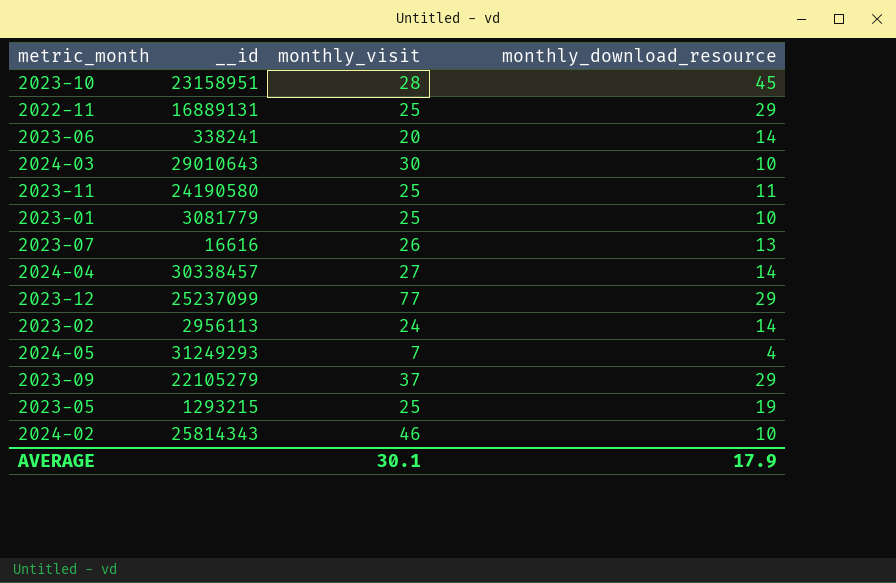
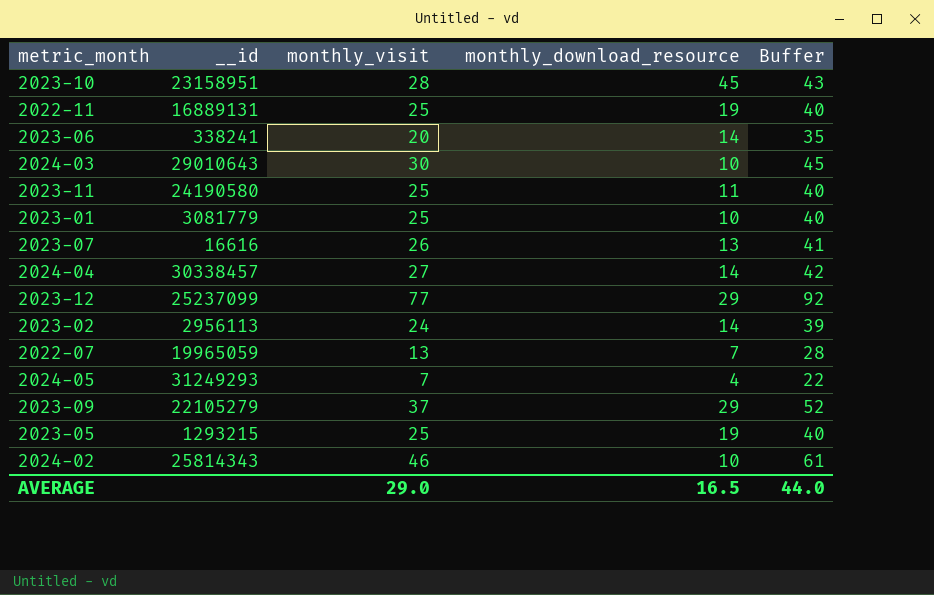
column Buffer | formula: none -> [monthly_visit] + 15
2022-11 | monthly_download_resource: 29 -> 19
row 2022-07: none -> 19965059 | 13 | 7 | 28
AVERAGE | monthly_visit: 30.1 -> 29.0
AVERAGE | monthly_download_resource: 17.9 -> 16.5

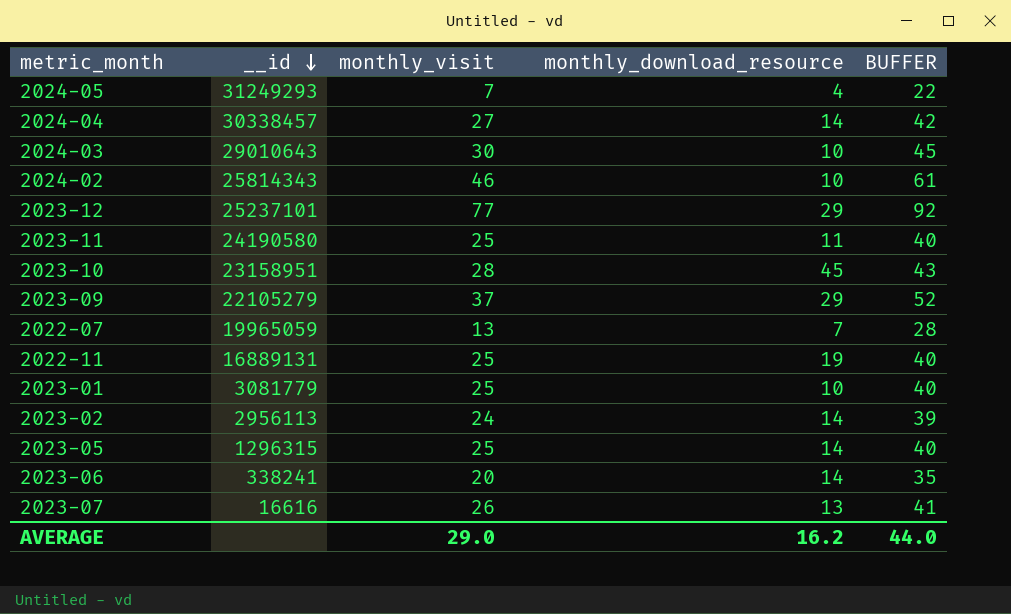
row order: none -> __id descending
column name: Buffer -> BUFFER
2023-12 | __id: 25237099 -> 25237101
2023-05 | __id: 1293215 -> 1296315
2023-05 | monthly_download_resource: 19 -> 14
AVERAGE | monthly_download_resource: 16.5 -> 16.2

